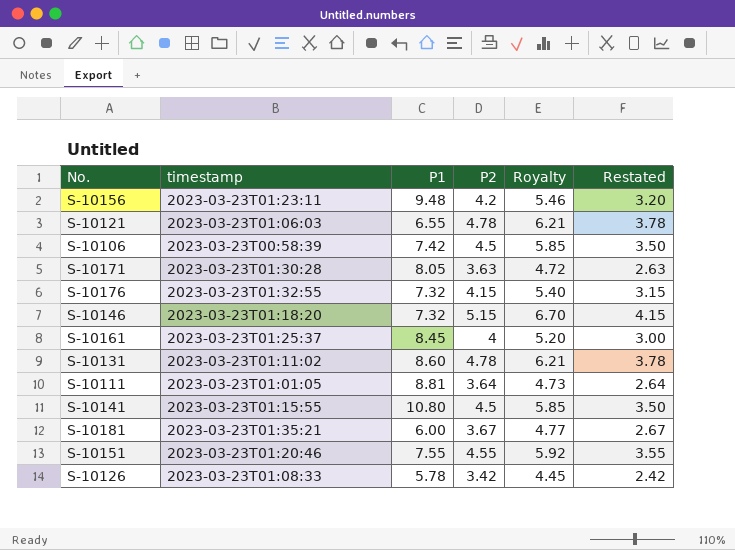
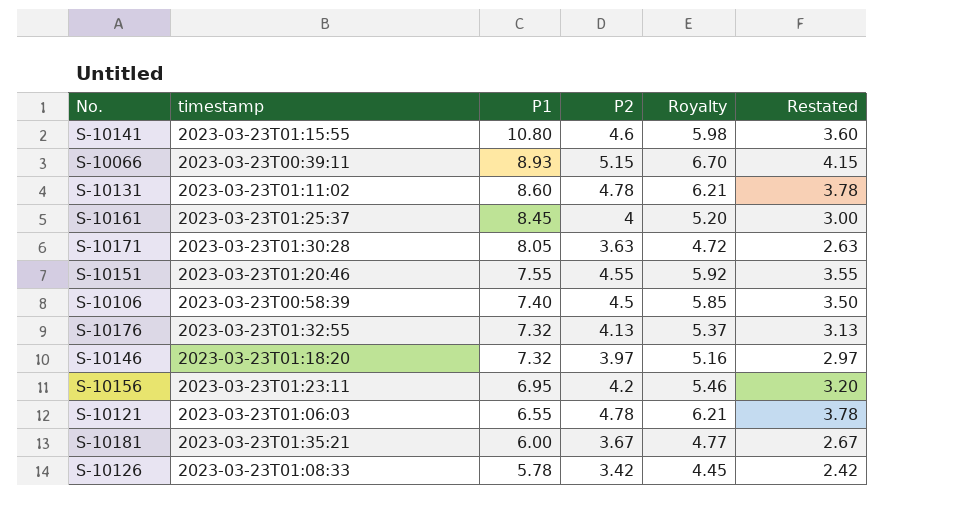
row order: none -> P1 descending
row S-10111: 2023-03-23T01:01:05 | 8.81 | 3.64 | 4.73 | 2.64 -> none
S-10141 | P2: 4.5 -> 4.6
S-10141 | Royalty: 5.85 -> 5.98
S-10141 | Restated: 3.50 -> 3.60
row S-10066: none -> 2023-03-23T00:39:11 | 8.93 | 5.15 | 6.70 | 4.15
S-10106 | P1: 7.42 -> 7.40
S-10176 | P2: 4.15 -> 4.13
S-10176 | Royalty: 5.40 -> 5.37
S-10176 | Restated: 3.15 -> 3.13
S-10146 | P2: 5.15 -> 3.97
S-10146 | Royalty: 6.70 -> 5.16
S-10146 | Restated: 4.15 -> 2.97
S-10156 | P1: 9.48 -> 6.95

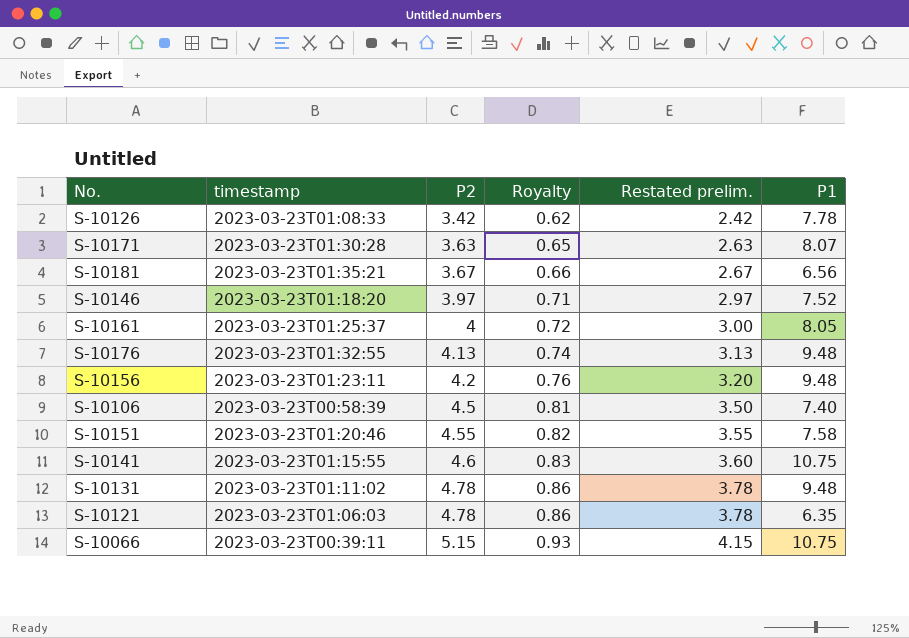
row order: P1 descending -> P2 ascending
column Royalty | formula: [P2] * 1.3 -> [P2] * 0.18
column name: Restated -> Restated prelim.
column P1 | position: 3 -> 6
S-10126 | P1: 5.78 -> 7.78
S-10171 | P1: 8.05 -> 8.07
S-10181 | P1: 6.00 -> 6.56
S-10146 | P1: 7.32 -> 7.52
S-10161 | P1: 8.45 -> 8.05
S-10176 | P1: 7.32 -> 9.48
S-10156 | P1: 6.95 -> 9.48
S-10151 | P1: 7.55 -> 7.58
S-10141 | P1: 10.80 -> 10.75
S-10131 | P1: 8.60 -> 9.48
S-10121 | P1: 6.55 -> 6.35
S-10066 | P1: 8.93 -> 10.75

